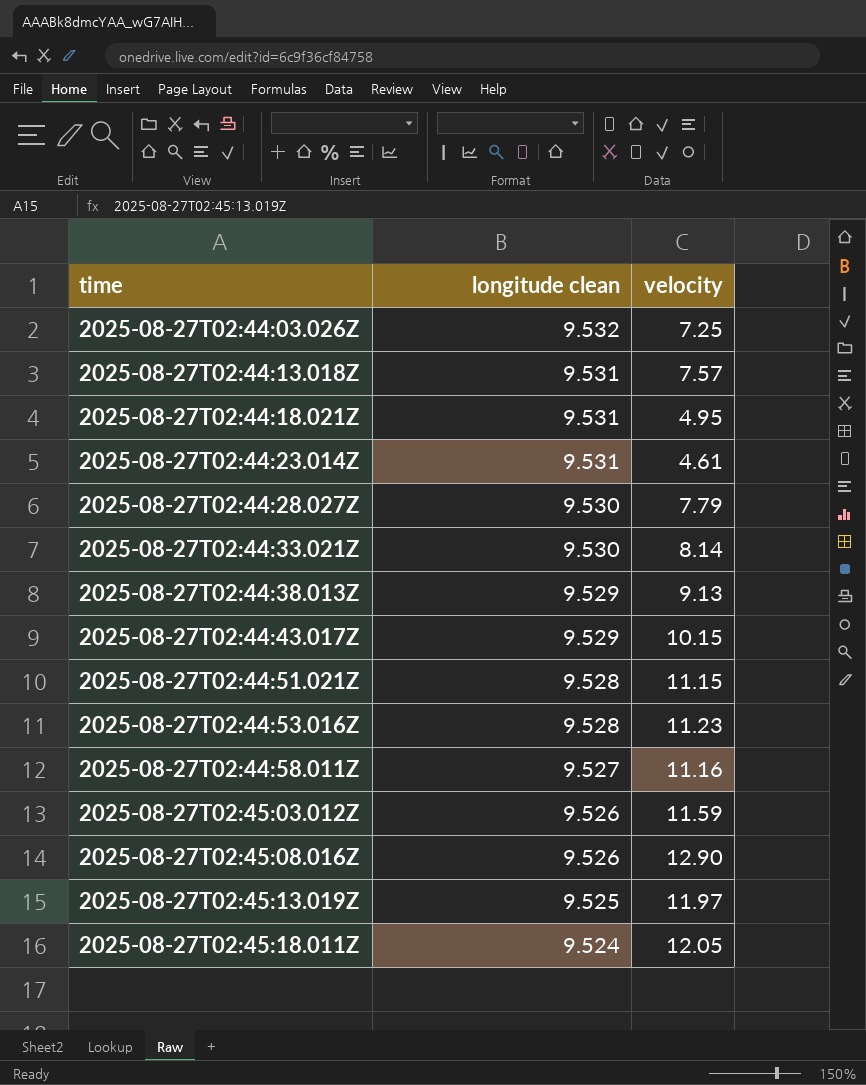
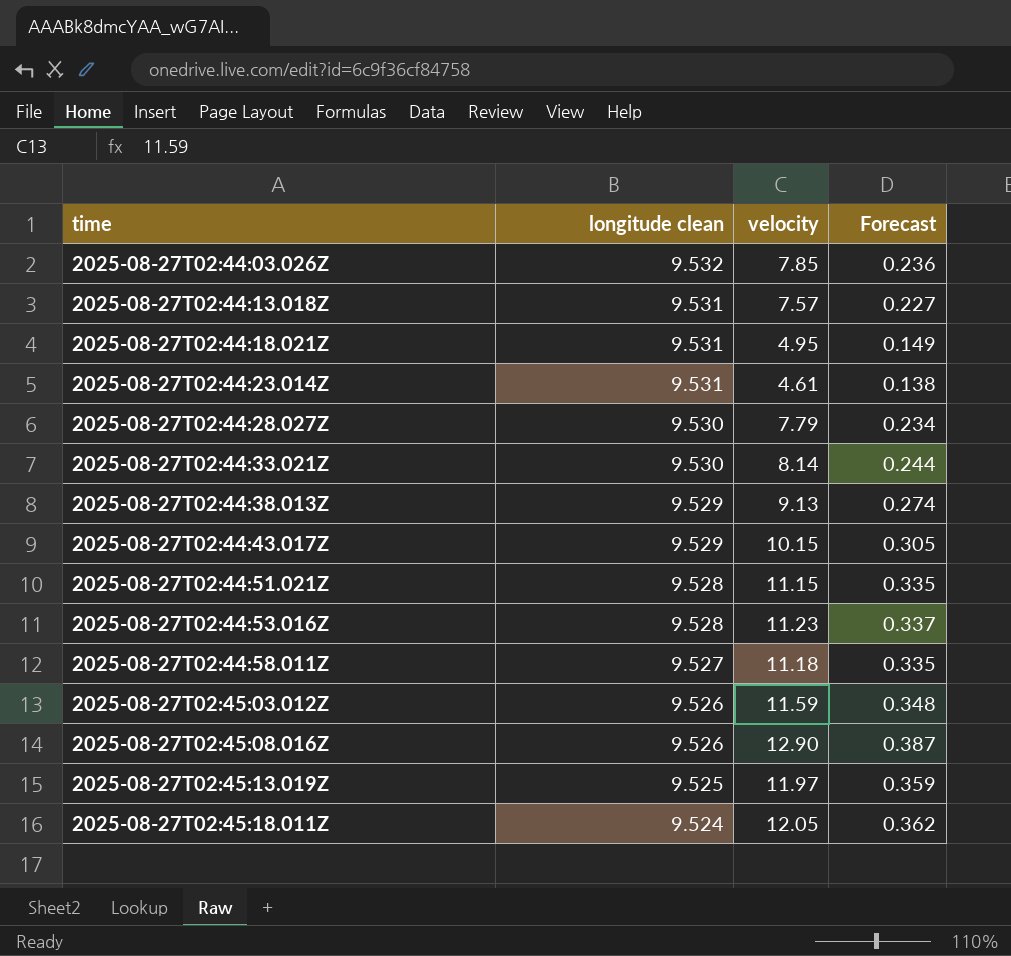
column Forecast | formula: none -> [velocity] * 0.03
2025-08-27T02:44:03.026Z | velocity: 7.25 -> 7.85
2025-08-27T02:44:58.011Z | velocity: 11.16 -> 11.18

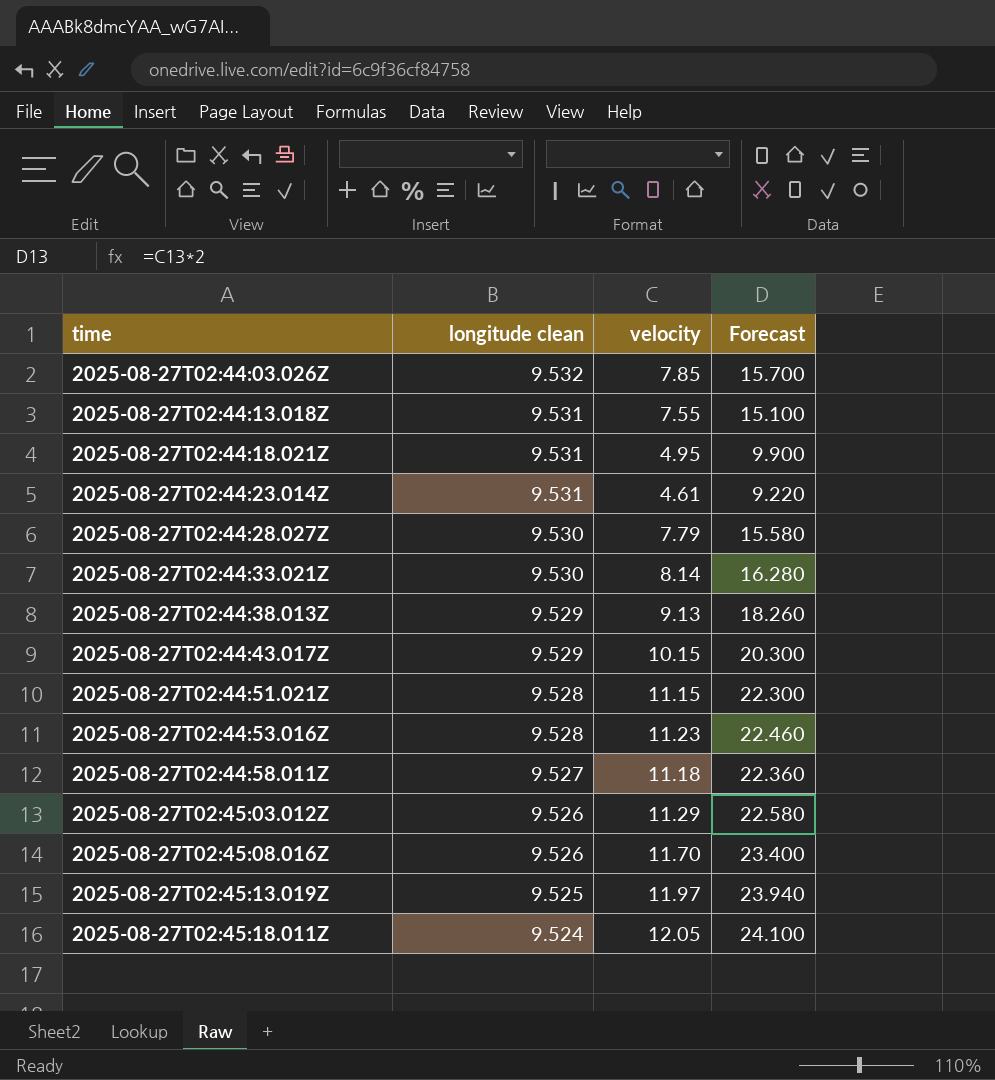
column Forecast | formula: [velocity] * 0.03 -> [velocity] * 2
2025-08-27T02:44:13.018Z | velocity: 7.57 -> 7.55
2025-08-27T02:45:03.012Z | velocity: 11.59 -> 11.29
2025-08-27T02:45:08.016Z | velocity: 12.90 -> 11.70

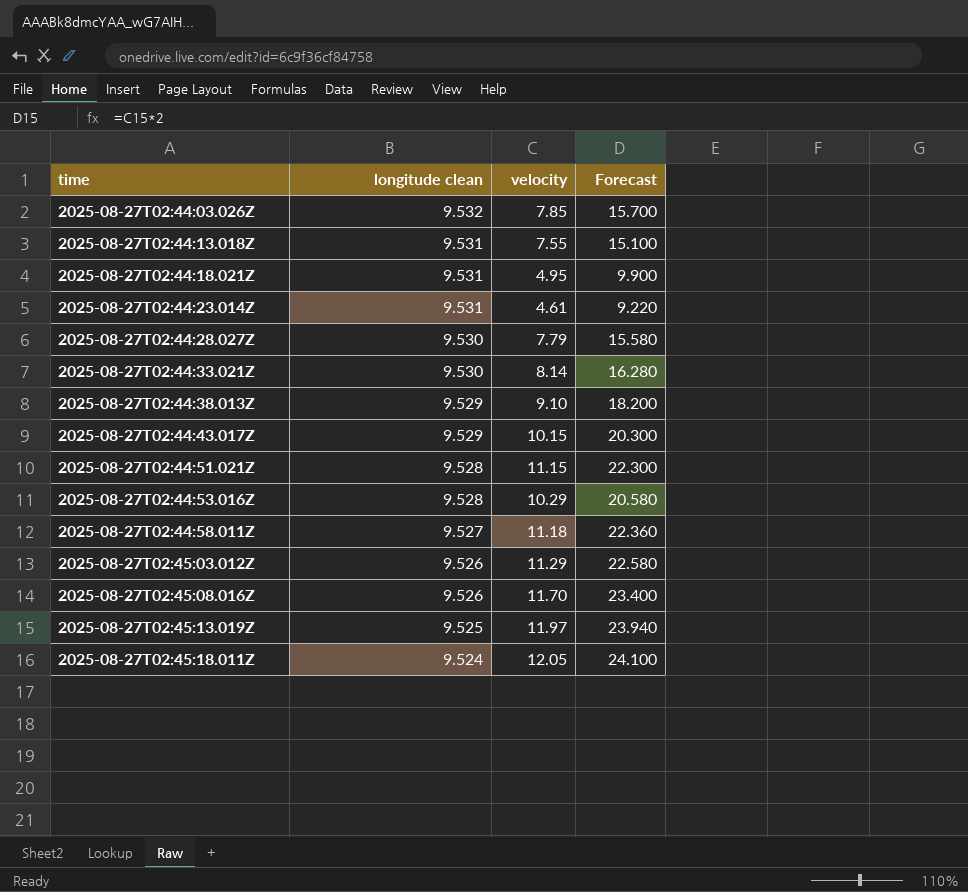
2025-08-27T02:44:38.013Z | velocity: 9.13 -> 9.10
2025-08-27T02:44:38.013Z | Forecast: 18.260 -> 18.200
2025-08-27T02:44:53.016Z | velocity: 11.23 -> 10.29
2025-08-27T02:44:53.016Z | Forecast: 22.460 -> 20.580

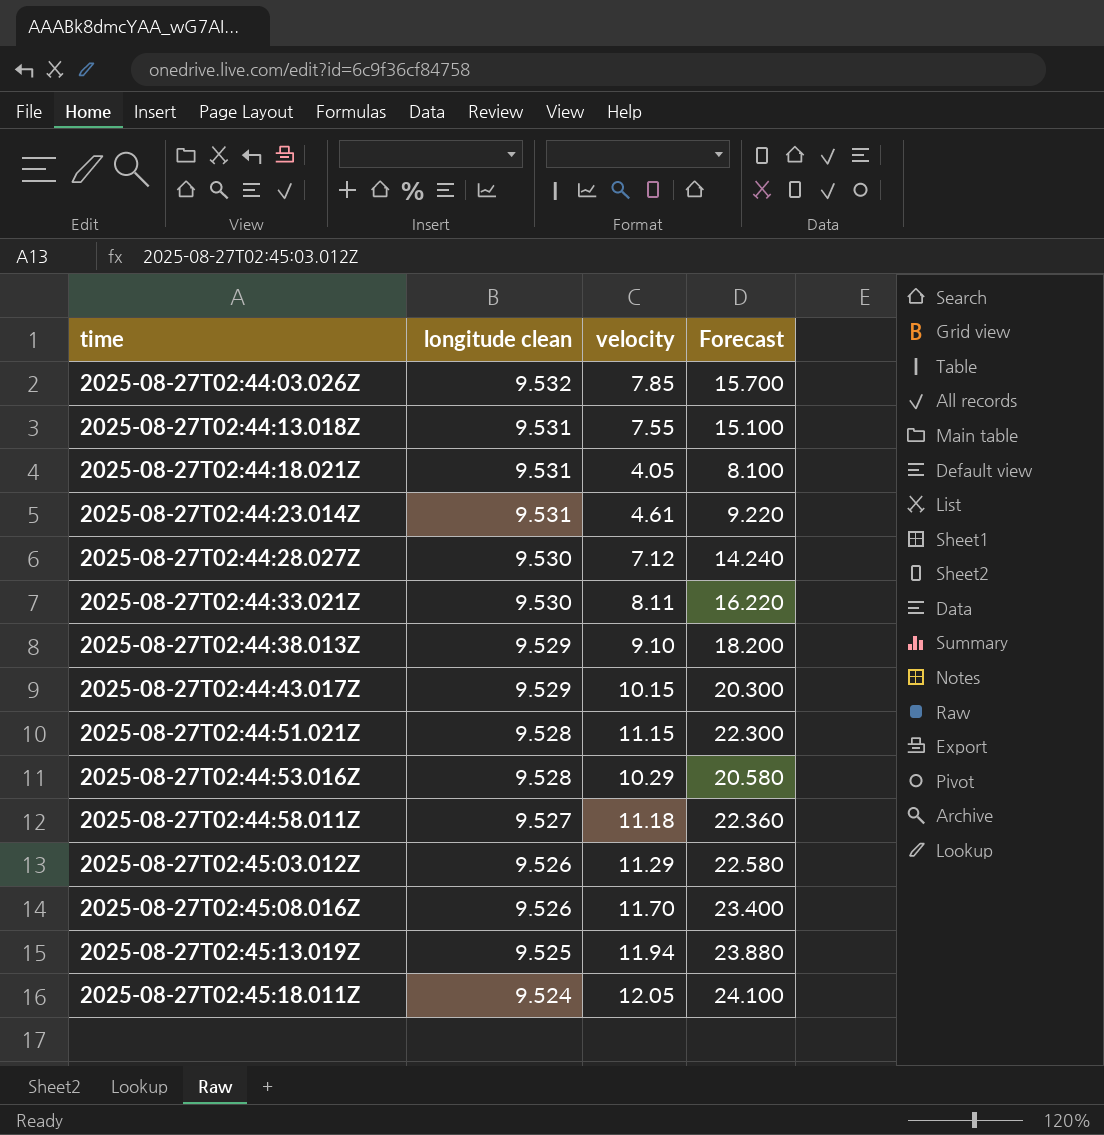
2025-08-27T02:44:18.021Z | velocity: 4.95 -> 4.05
2025-08-27T02:44:18.021Z | Forecast: 9.900 -> 8.100
2025-08-27T02:44:28.027Z | velocity: 7.79 -> 7.12
2025-08-27T02:44:28.027Z | Forecast: 15.580 -> 14.240
2025-08-27T02:44:33.021Z | velocity: 8.14 -> 8.11
2025-08-27T02:44:33.021Z | Forecast: 16.280 -> 16.220
2025-08-27T02:45:13.019Z | velocity: 11.97 -> 11.94
2025-08-27T02:45:13.019Z | Forecast: 23.940 -> 23.880

